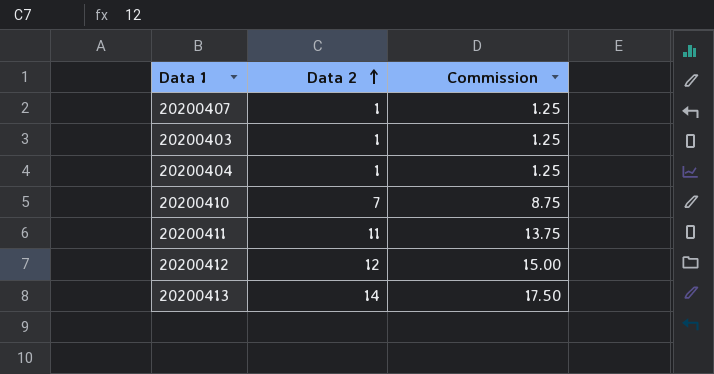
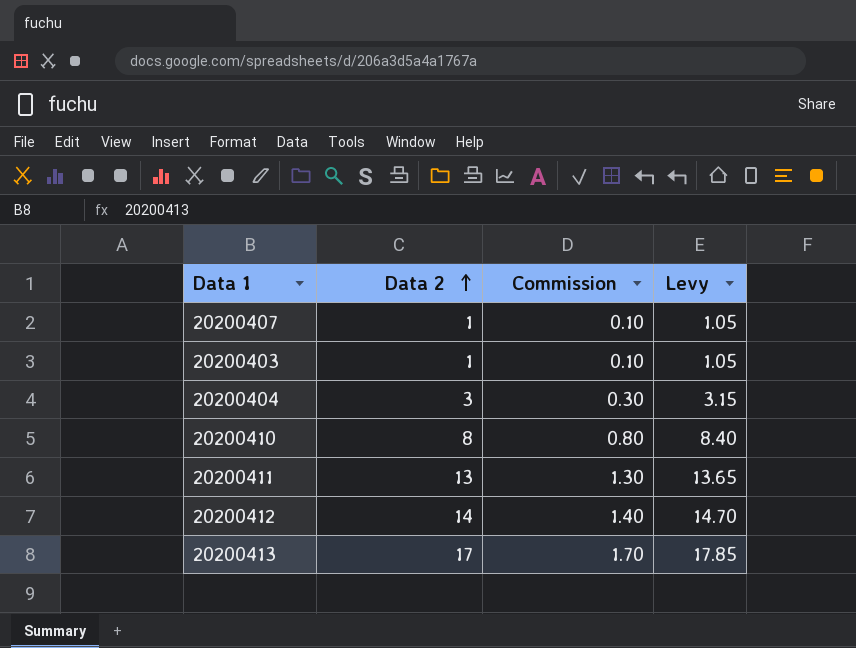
column Commission | formula: [Data 2] * 1.25 -> [Data 2] * 0.1
column Levy | formula: none -> [Data 2] * 1.05
20200404 | Data 2: 1 -> 3
20200410 | Data 2: 7 -> 8
20200411 | Data 2: 11 -> 13
20200412 | Data 2: 12 -> 14
20200413 | Data 2: 14 -> 17

